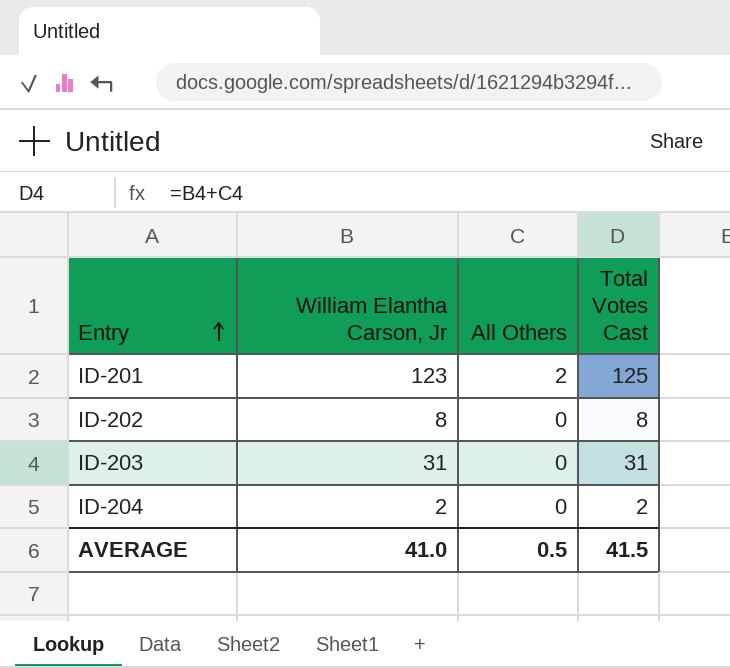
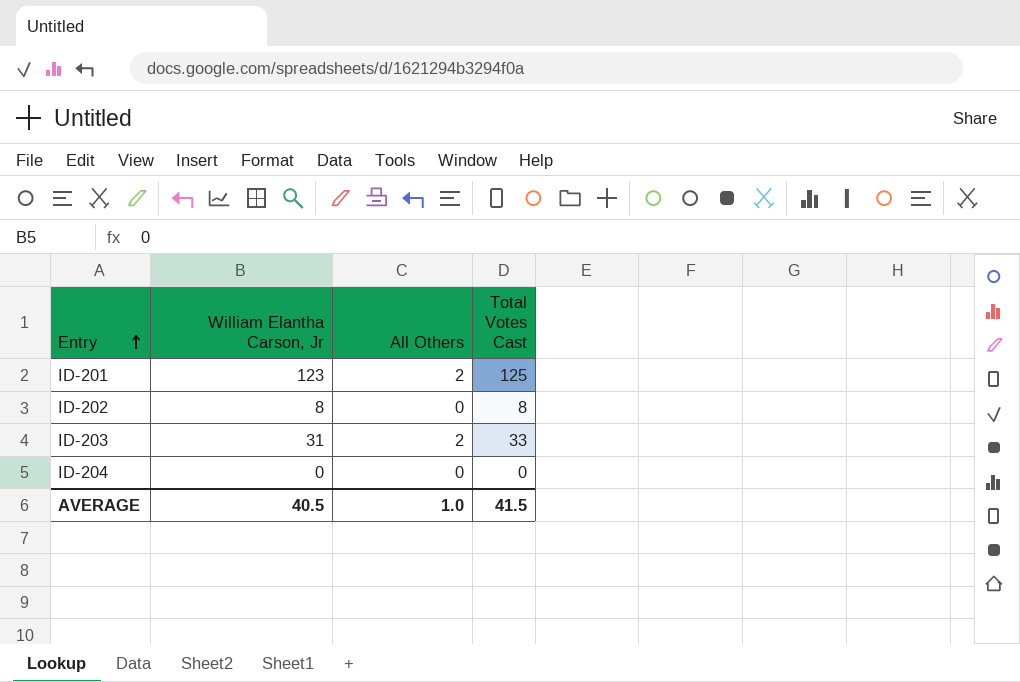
ID-203 | All Others: 0 -> 2
ID-203 | Total Votes Cast: 31 -> 33
ID-204 | William Elantha Carson, Jr: 2 -> 0
ID-204 | Total Votes Cast: 2 -> 0
AVERAGE | William Elantha Carson, Jr: 41.0 -> 40.5
AVERAGE | All Others: 0.5 -> 1.0

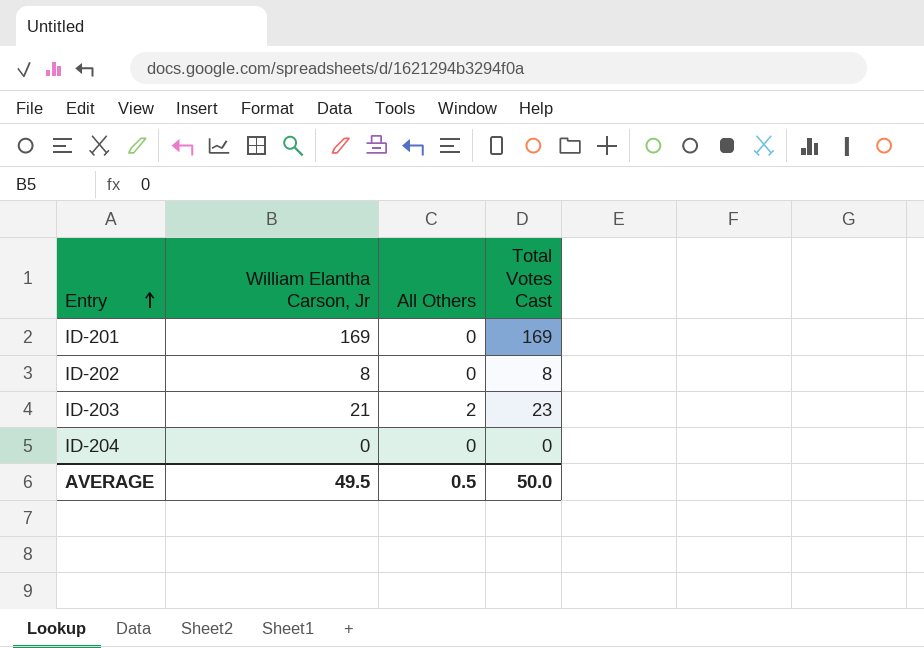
ID-201 | William Elantha Carson, Jr: 123 -> 169
ID-201 | All Others: 2 -> 0
ID-201 | Total Votes Cast: 125 -> 169
ID-203 | William Elantha Carson, Jr: 31 -> 21
ID-203 | Total Votes Cast: 33 -> 23
AVERAGE | William Elantha Carson, Jr: 40.5 -> 49.5
AVERAGE | All Others: 1.0 -> 0.5
AVERAGE | Total Votes Cast: 41.5 -> 50.0

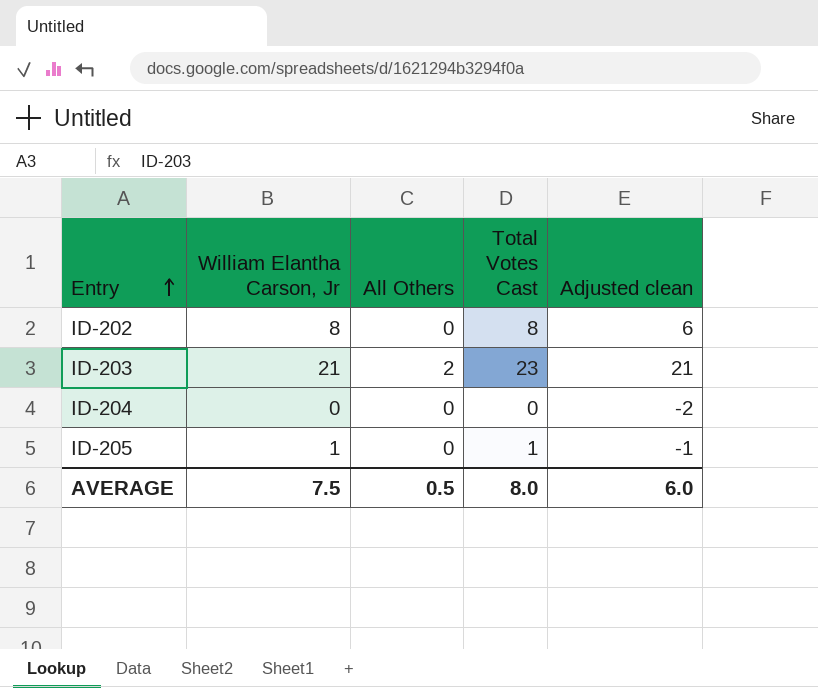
column Adjusted clean | formula: none -> [Total Votes Cast] - 2
row ID-201: 169 | 0 | 169 -> none
row ID-205: none -> 1 | 0 | 1 | -1
AVERAGE | William Elantha Carson, Jr: 49.5 -> 7.5
AVERAGE | Total Votes Cast: 50.0 -> 8.0

